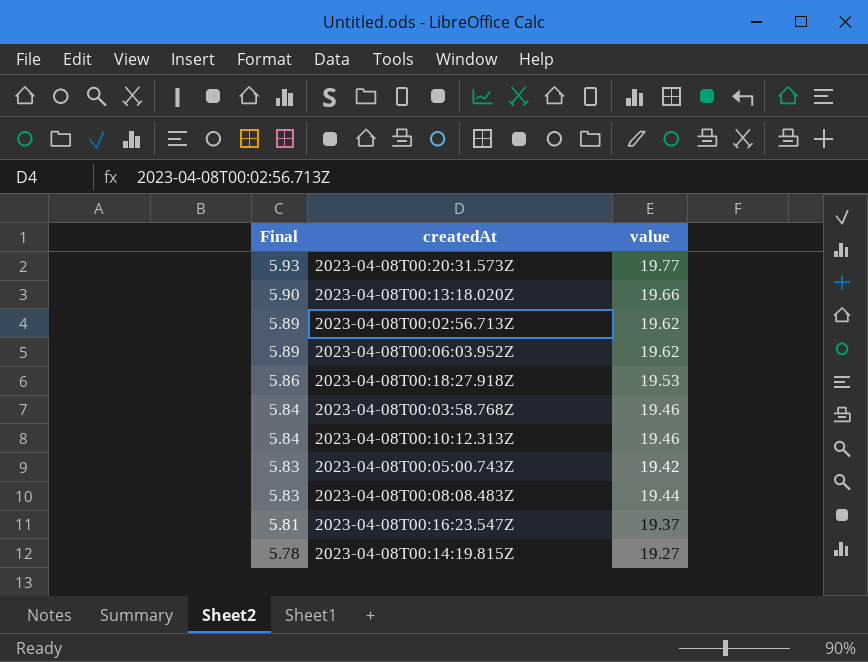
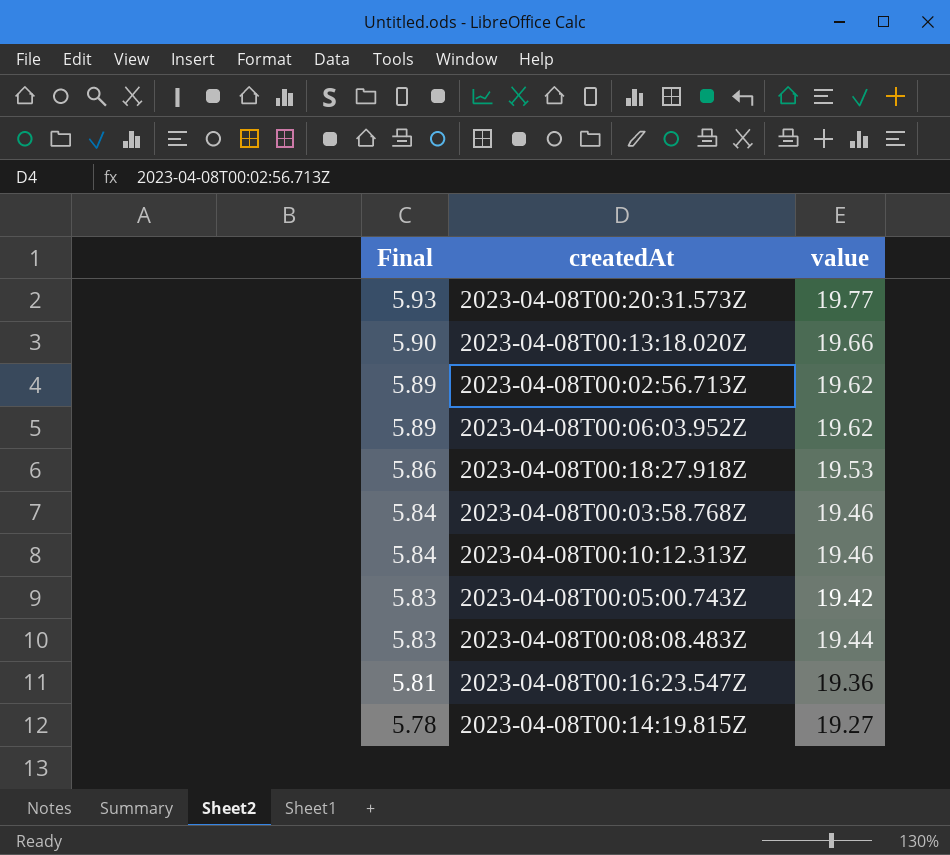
2023-04-08T00:16:23.547Z | value: 19.37 -> 19.36

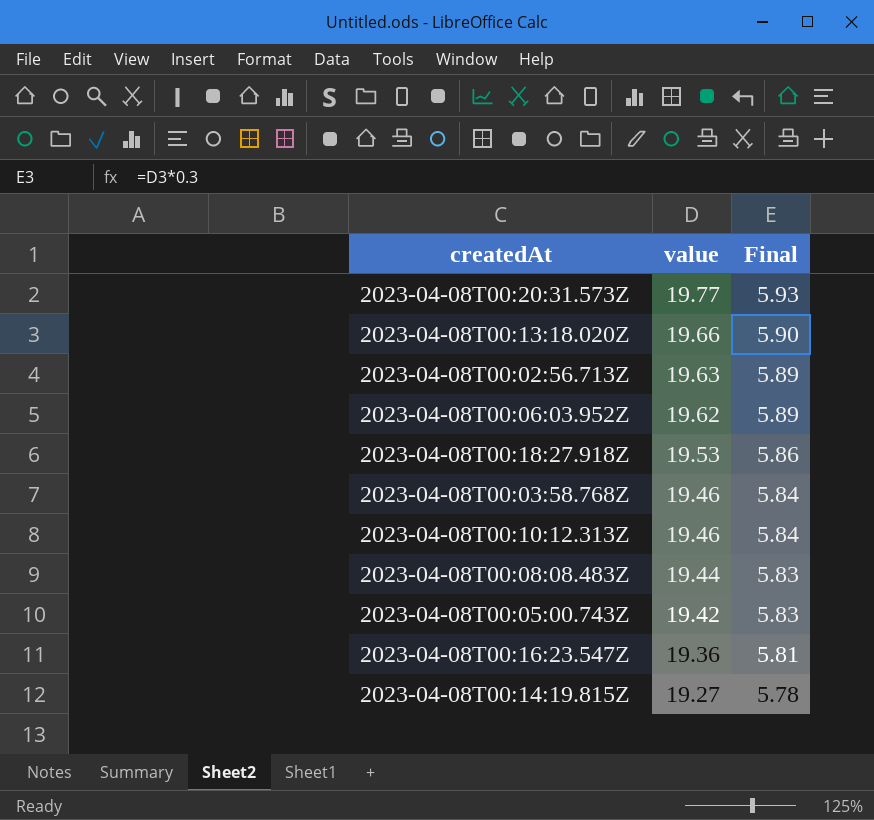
row order: Final descending -> value descending
column Final | position: 1 -> 3
2023-04-08T00:02:56.713Z | value: 19.62 -> 19.63

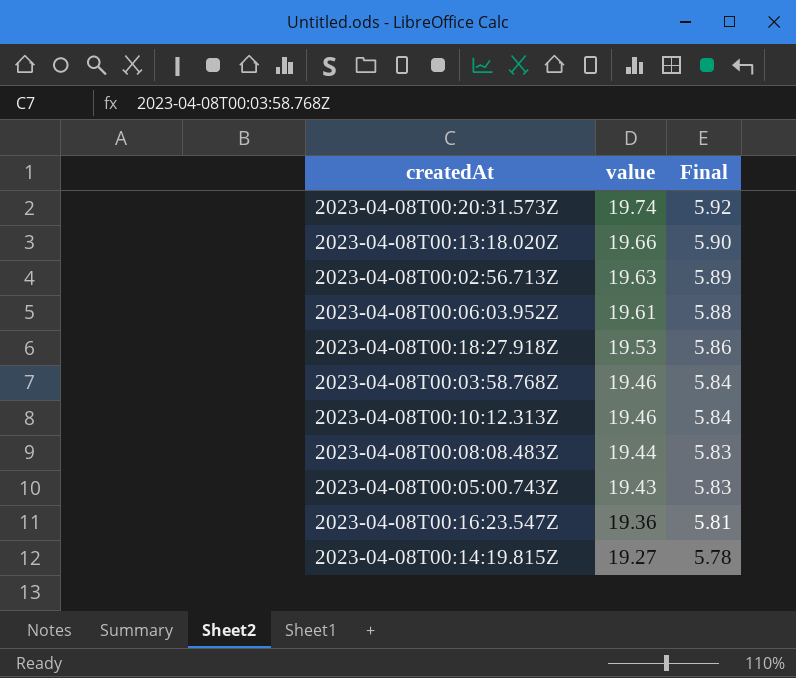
2023-04-08T00:20:31.573Z | value: 19.77 -> 19.74
2023-04-08T00:20:31.573Z | Final: 5.93 -> 5.92
2023-04-08T00:06:03.952Z | value: 19.62 -> 19.61
2023-04-08T00:06:03.952Z | Final: 5.89 -> 5.88
2023-04-08T00:05:00.743Z | value: 19.42 -> 19.43

